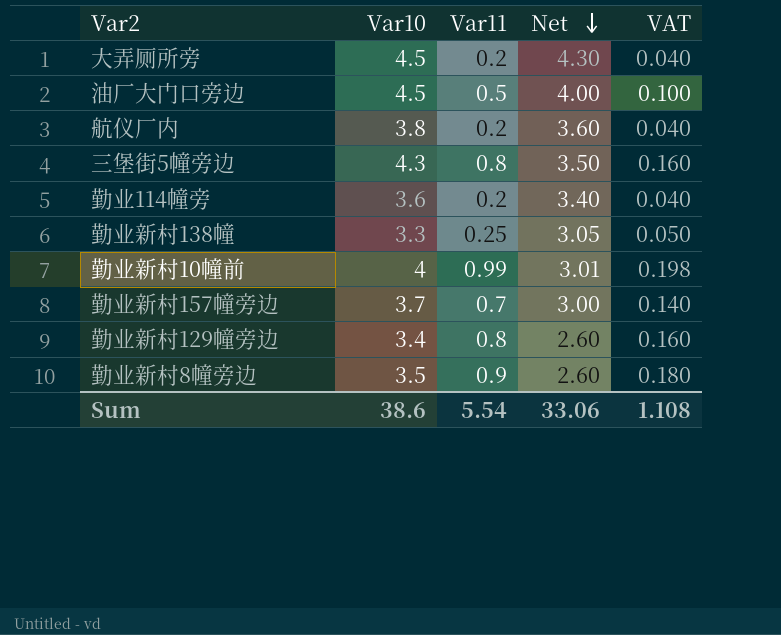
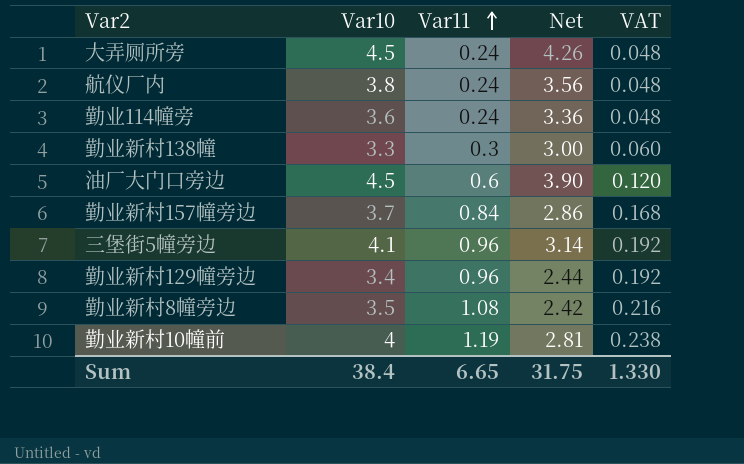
row order: Net descending -> Var11 ascending
大弄厕所旁 | Var11: 0.2 -> 0.24
大弄厕所旁 | Net: 4.30 -> 4.26
大弄厕所旁 | VAT: 0.040 -> 0.048
航仪厂内 | Var11: 0.2 -> 0.24
航仪厂内 | Net: 3.60 -> 3.56
航仪厂内 | VAT: 0.040 -> 0.048
勤业114幢旁 | Var11: 0.2 -> 0.24
勤业114幢旁 | Net: 3.40 -> 3.36
勤业114幢旁 | VAT: 0.040 -> 0.048
勤业新村138幢 | Var11: 0.25 -> 0.3
勤业新村138幢 | Net: 3.05 -> 3.00
勤业新村138幢 | VAT: 0.050 -> 0.060
油厂大门口旁边 | Var11: 0.5 -> 0.6
油厂大门口旁边 | Net: 4.00 -> 3.90
油厂大门口旁边 | VAT: 0.100 -> 0.120
勤业新村157幢旁边 | Var11: 0.7 -> 0.84
勤业新村157幢旁边 | Net: 3.00 -> 2.86
勤业新村157幢旁边 | VAT: 0.140 -> 0.168
三堡街5幢旁边 | Var10: 4.3 -> 4.1
三堡街5幢旁边 | Var11: 0.8 -> 0.96
三堡街5幢旁边 | Net: 3.50 -> 3.14
三堡街5幢旁边 | VAT: 0.160 -> 0.192
勤业新村129幢旁边 | Var11: 0.8 -> 0.96
勤业新村129幢旁边 | Net: 2.60 -> 2.44
勤业新村129幢旁边 | VAT: 0.160 -> 0.192
勤业新村8幢旁边 | Var11: 0.9 -> 1.08
勤业新村8幢旁边 | Net: 2.60 -> 2.42
勤业新村8幢旁边 | VAT: 0.180 -> 0.216
勤业新村10幢前 | Var11: 0.99 -> 1.19
勤业新村10幢前 | Net: 3.01 -> 2.81
勤业新村10幢前 | VAT: 0.198 -> 0.238
Sum | Var10: 38.6 -> 38.4
Sum | Var11: 5.54 -> 6.65
Sum | Net: 33.06 -> 31.75
Sum | VAT: 1.108 -> 1.330

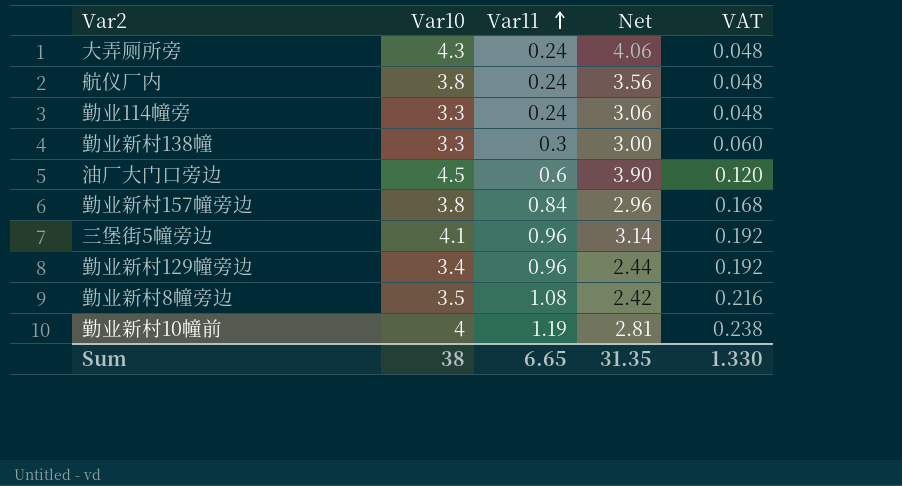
大弄厕所旁 | Var10: 4.5 -> 4.3
大弄厕所旁 | Net: 4.26 -> 4.06
勤业114幢旁 | Var10: 3.6 -> 3.3
勤业114幢旁 | Net: 3.36 -> 3.06
勤业新村157幢旁边 | Var10: 3.7 -> 3.8
勤业新村157幢旁边 | Net: 2.86 -> 2.96
Sum | Var10: 38.4 -> 38
Sum | Net: 31.75 -> 31.35

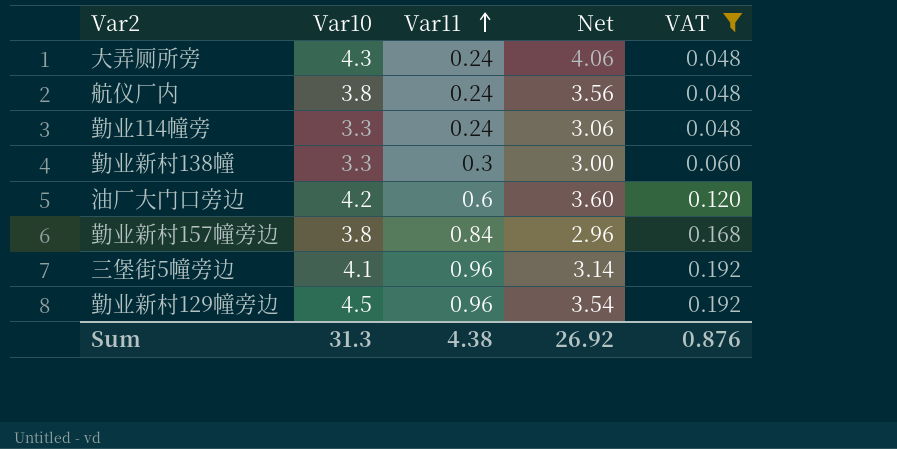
filter: none -> VAT <= 0.192
油厂大门口旁边 | Var10: 4.5 -> 4.2
油厂大门口旁边 | Net: 3.90 -> 3.60
勤业新村129幢旁边 | Var10: 3.4 -> 4.5
勤业新村129幢旁边 | Net: 2.44 -> 3.54
Sum | Var10: 38 -> 31.3
Sum | Var11: 6.65 -> 4.38
Sum | Net: 31.35 -> 26.92
Sum | VAT: 1.330 -> 0.876

